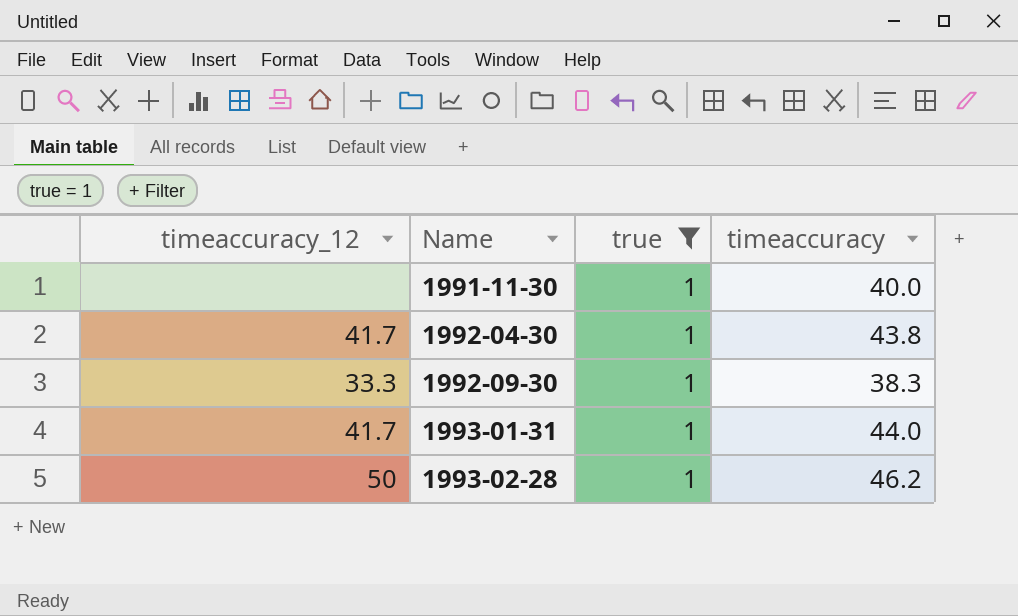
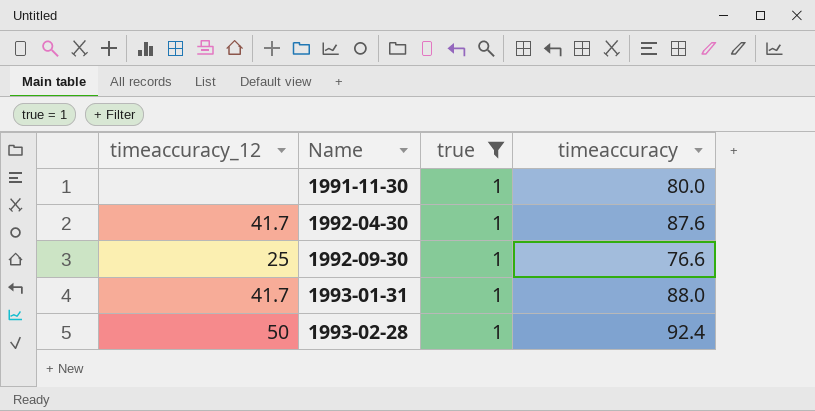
1991-11-30 | timeaccuracy: 40.0 -> 80.0
1992-04-30 | timeaccuracy: 43.8 -> 87.6
1992-09-30 | timeaccuracy_12: 33.3 -> 25
1992-09-30 | timeaccuracy: 38.3 -> 76.6
1993-01-31 | timeaccuracy: 44.0 -> 88.0
1993-02-28 | timeaccuracy: 46.2 -> 92.4

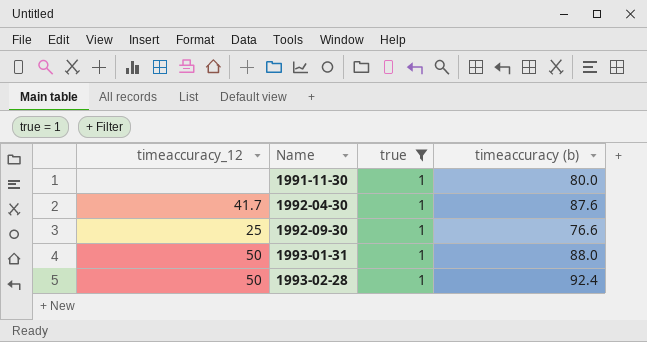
column name: timeaccuracy -> timeaccuracy (b)
1993-01-31 | timeaccuracy_12: 41.7 -> 50

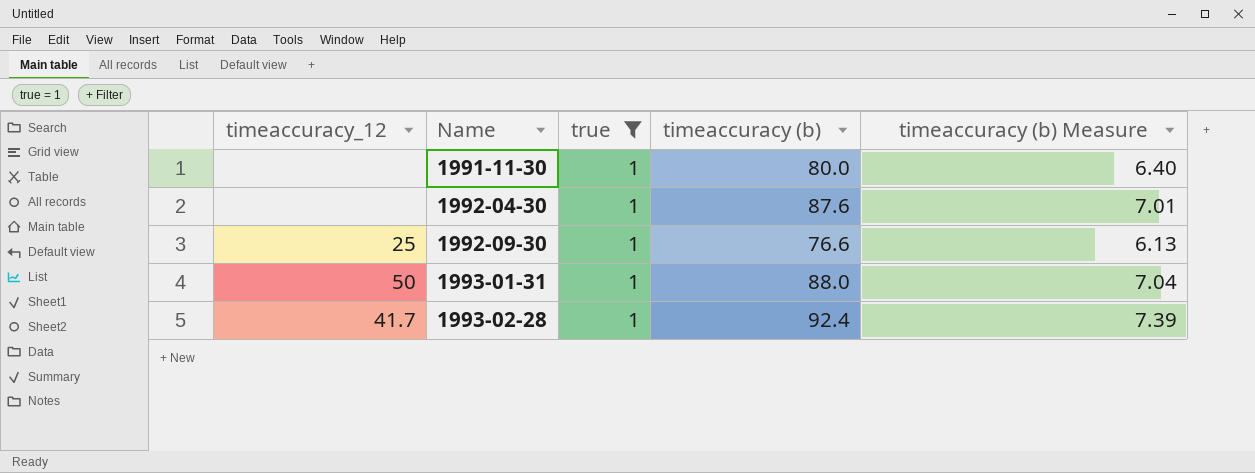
column timeaccuracy (b) Measure | formula: none -> [timeaccuracy (b)] * 0.08
1992-04-30 | timeaccuracy_12: 41.7 -> none
1993-02-28 | timeaccuracy_12: 50 -> 41.7

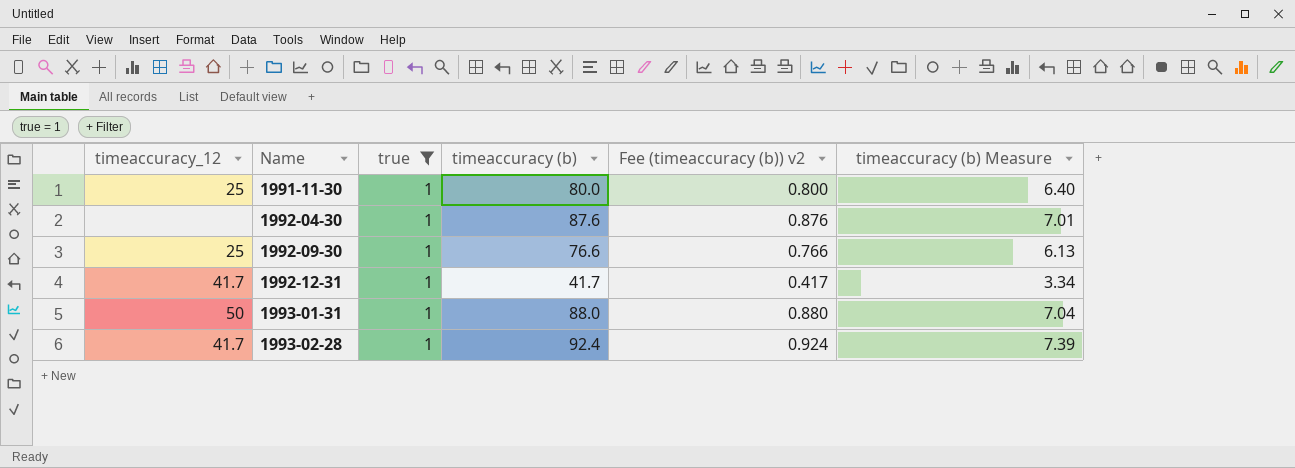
column Fee (timeaccuracy (b)) v2 | formula: none -> [timeaccuracy (b)] * 0.01
1991-11-30 | timeaccuracy_12: none -> 25
row 1992-12-31: none -> 41.7 | 1 | 41.7 | 0.417 | 3.34

